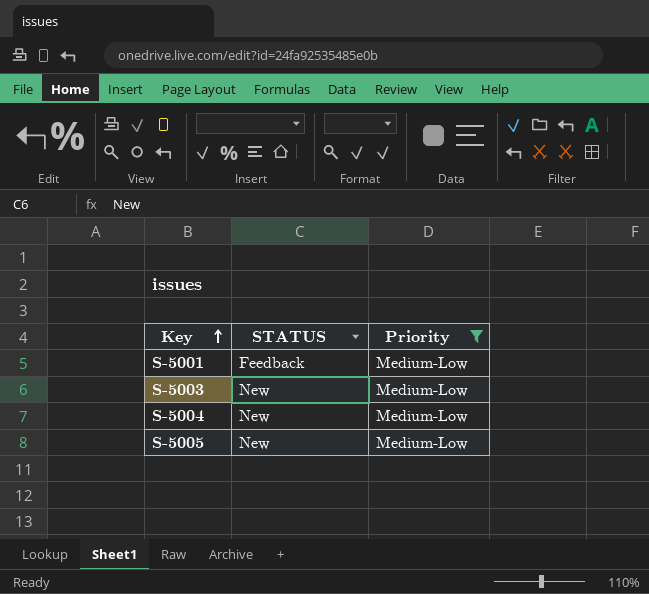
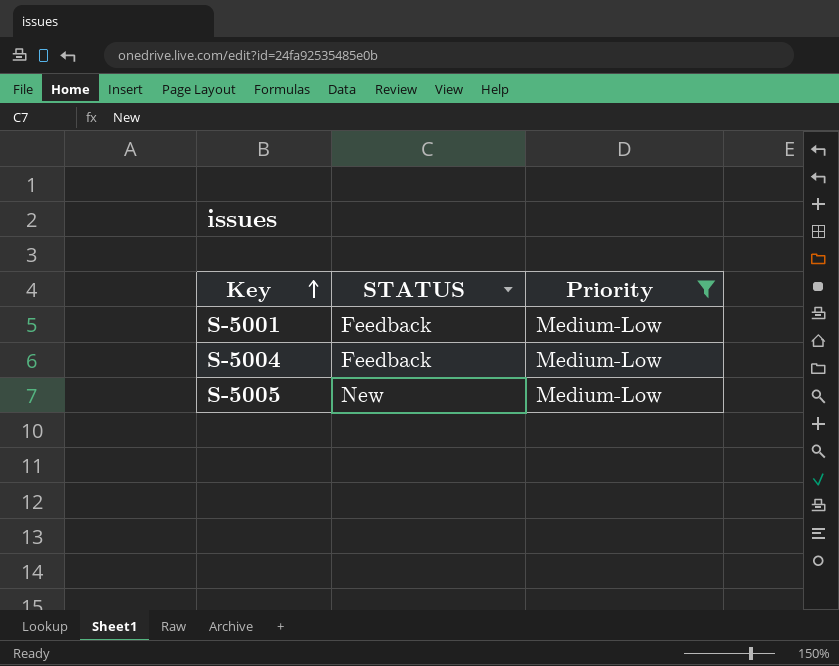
row S-5003: New | Medium-Low -> none
S-5004 | STATUS: New -> Feedback

